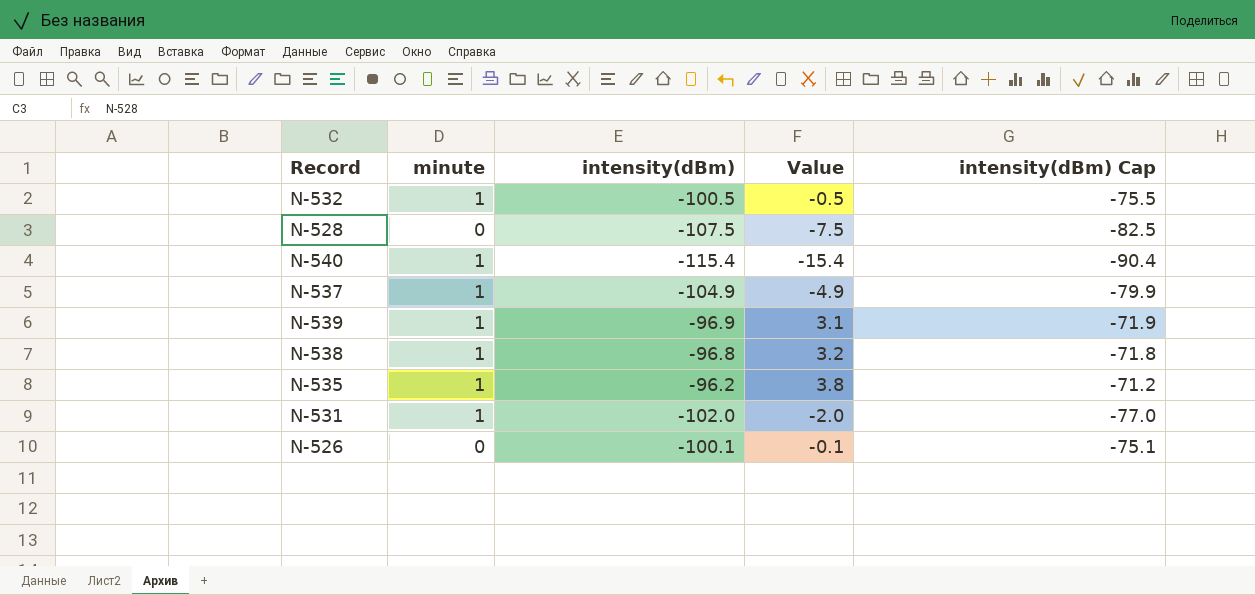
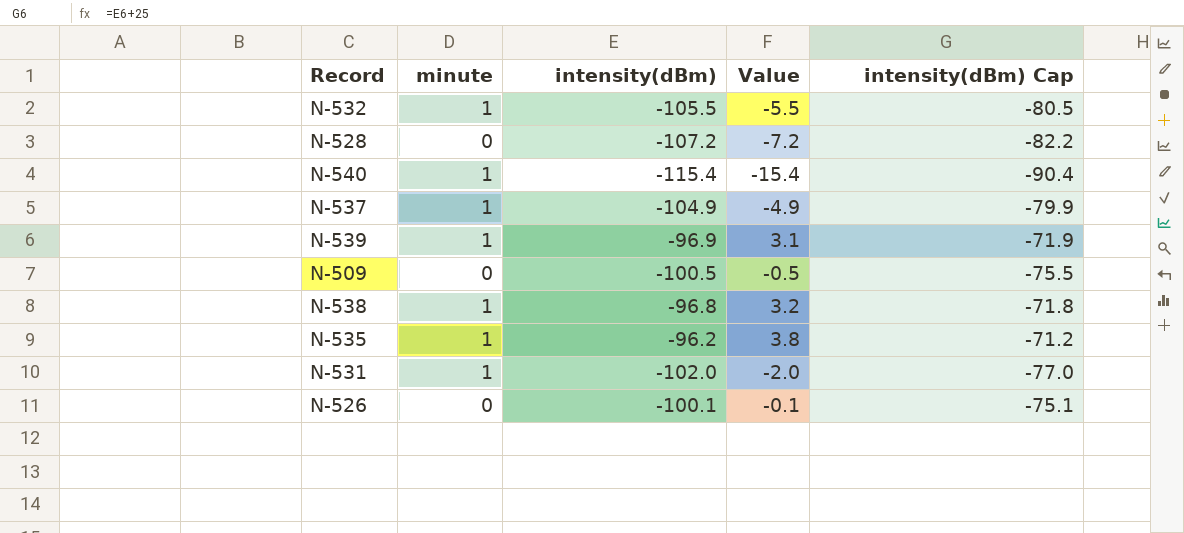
N-532 | intensity(dBm): -100.5 -> -105.5
N-532 | Value: -0.5 -> -5.5
N-532 | intensity(dBm) Cap: -75.5 -> -80.5
N-528 | intensity(dBm): -107.5 -> -107.2
N-528 | Value: -7.5 -> -7.2
N-528 | intensity(dBm) Cap: -82.5 -> -82.2
row N-509: none -> 0 | -100.5 | -0.5 | -75.5

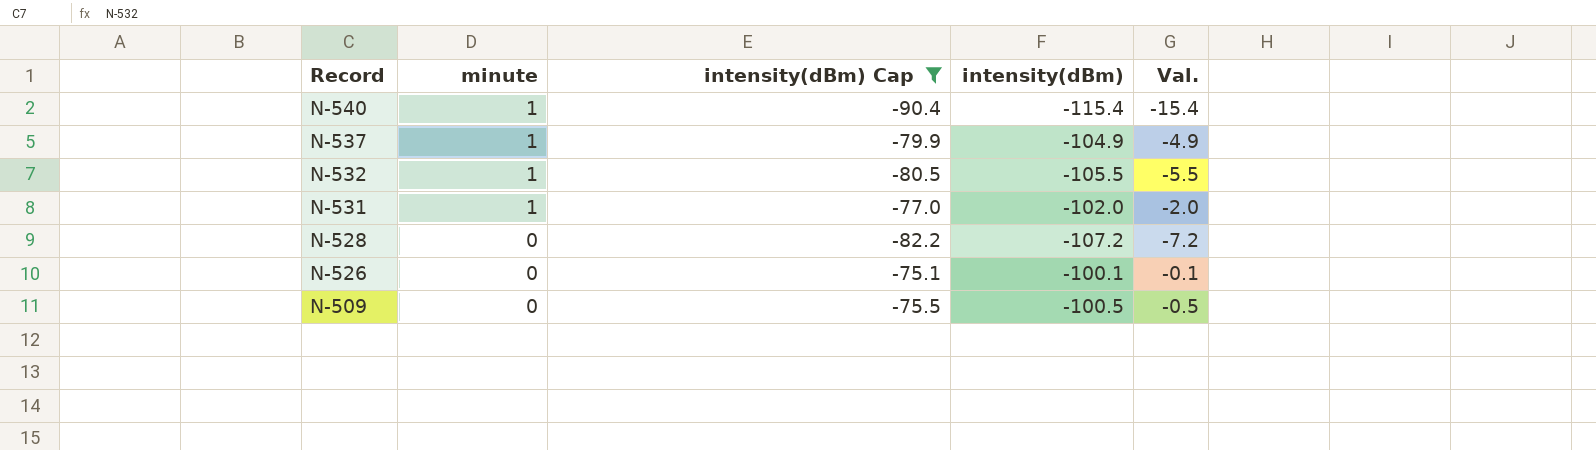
filter: none -> intensity(dBm) Cap <= -75.1
row order: none -> Record descending
column intensity(dBm) Cap | position: 5 -> 3
column name: Value -> Val.

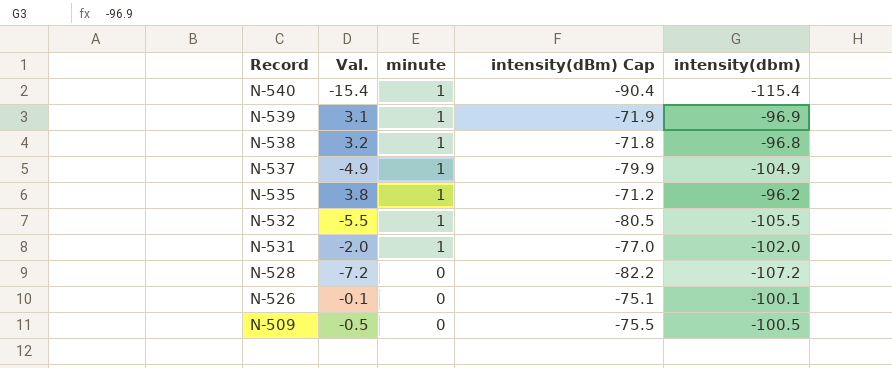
filter: intensity(dBm) Cap <= -75.1 -> none
column Val. | position: 5 -> 2
column name: intensity(dBm) -> intensity(dbm)

